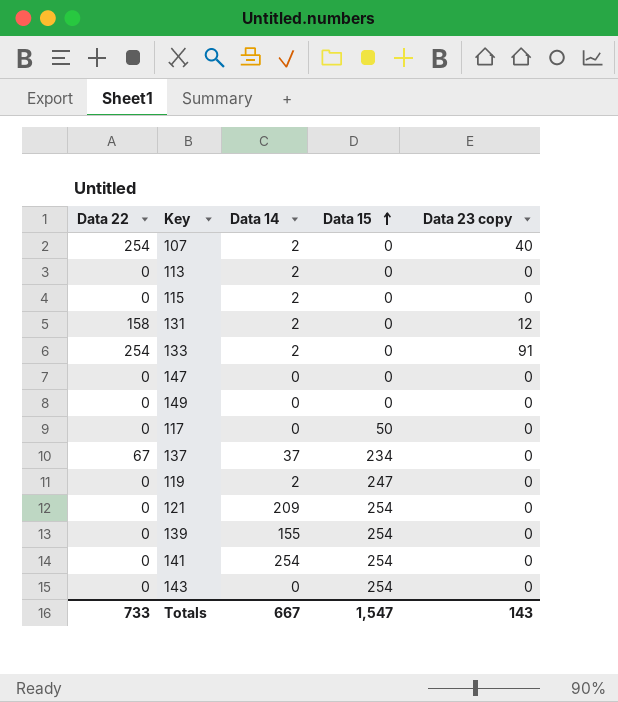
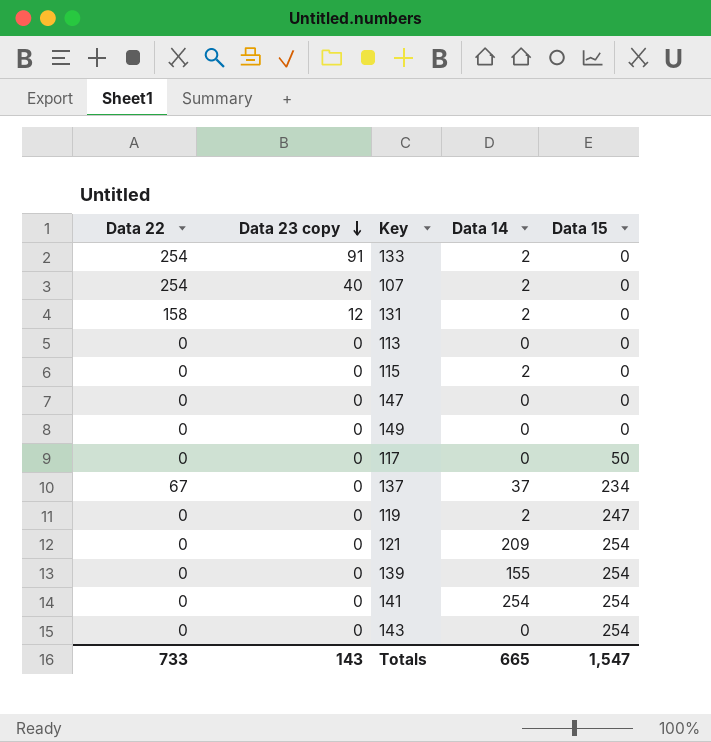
row order: Data 15 ascending -> Data 23 copy descending
column Data 23 copy | position: 5 -> 2
113 | Data 14: 2 -> 0
Totals | Data 14: 667 -> 665

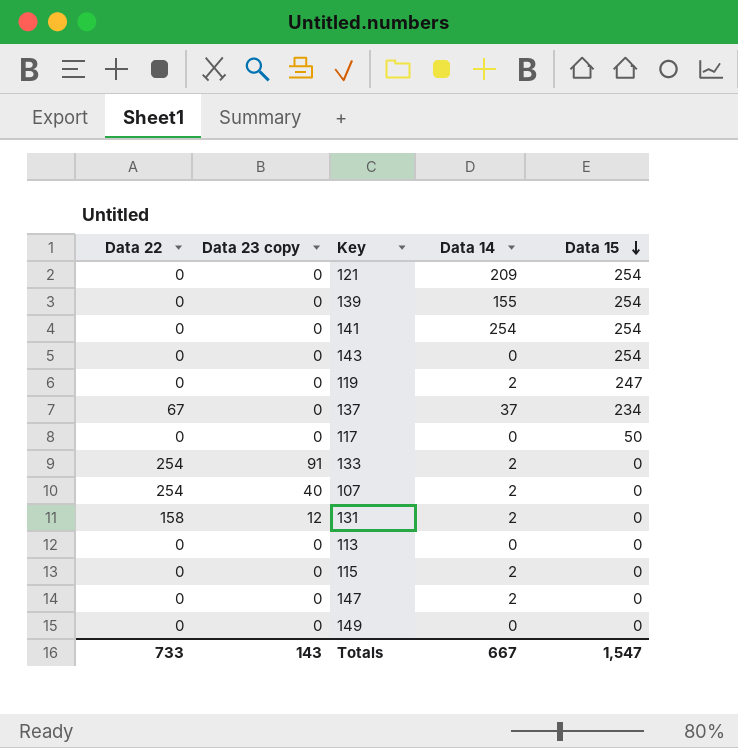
row order: Data 23 copy descending -> Data 15 descending
147 | Data 14: 0 -> 2
Totals | Data 14: 665 -> 667

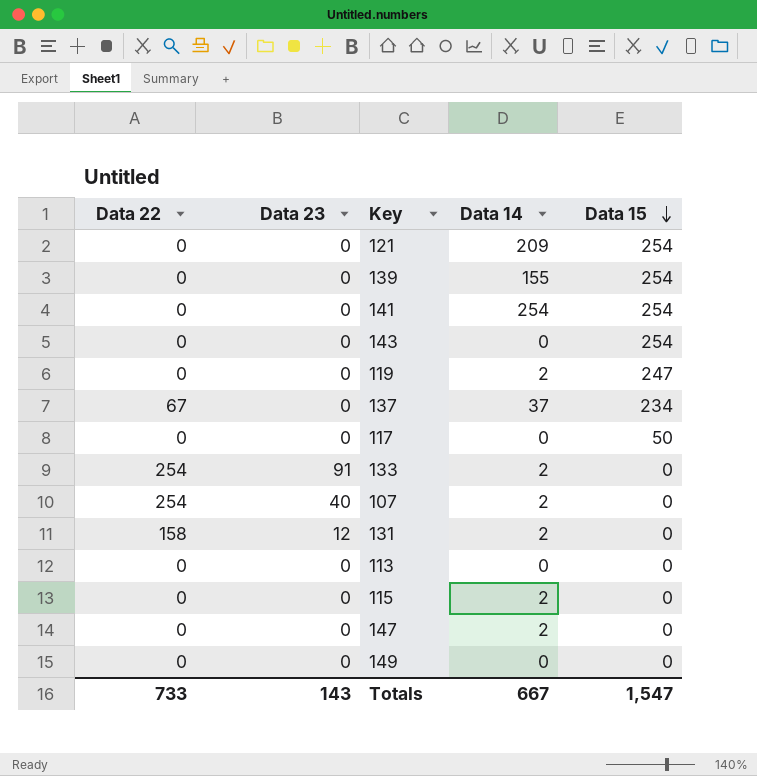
column name: Data 23 copy -> Data 23

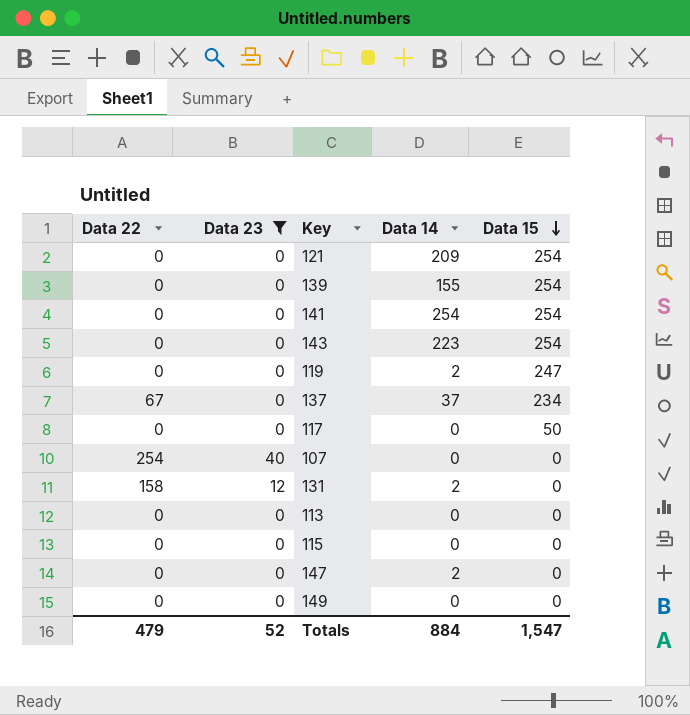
filter: none -> Data 23 != 91
143 | Data 14: 0 -> 223
107 | Data 14: 2 -> 0
115 | Data 14: 2 -> 0
Totals | Data 22: 733 -> 479
Totals | Data 23: 143 -> 52
Totals | Data 14: 667 -> 884

